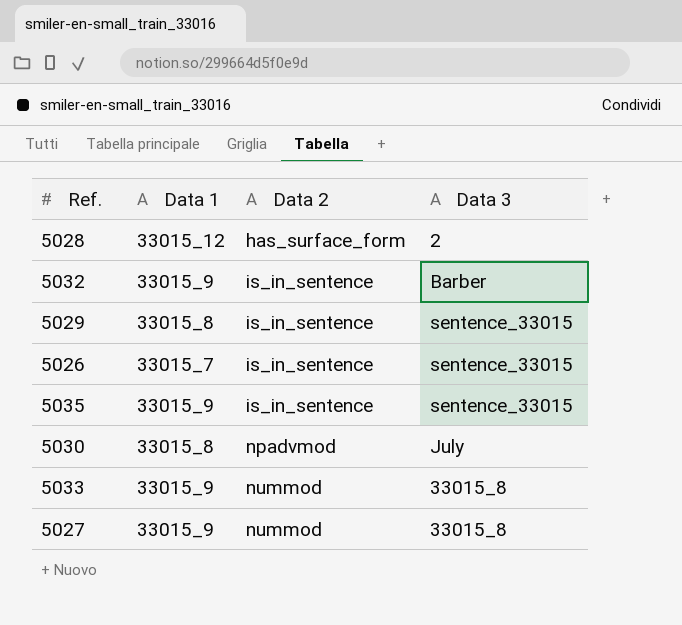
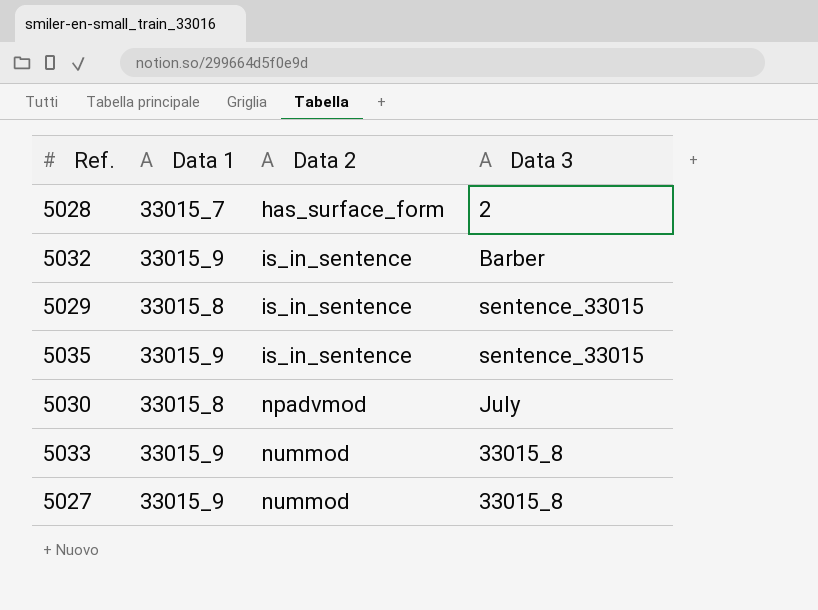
row 5026: 33015_7 | is_in_sentence | sentence_33015 -> none
5028 | Data 1: 33015_12 -> 33015_7

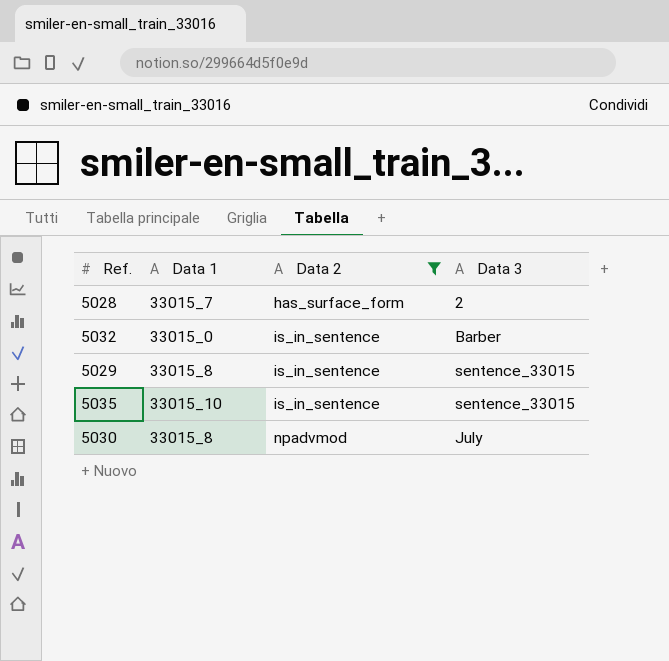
filter: none -> Data 2 != nummod
5032 | Data 1: 33015_9 -> 33015_0
5035 | Data 1: 33015_9 -> 33015_10

